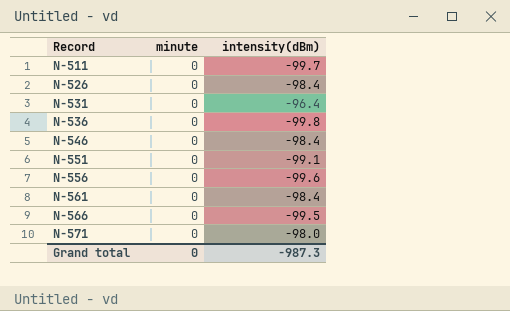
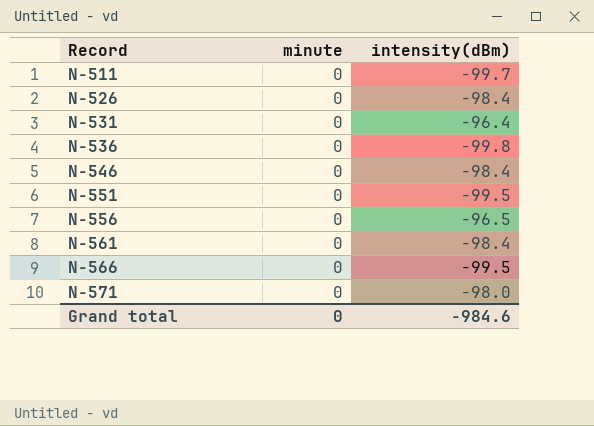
N-551 | intensity(dBm): -99.1 -> -99.5
N-556 | intensity(dBm): -99.6 -> -96.5
Grand total | intensity(dBm): -987.3 -> -984.6

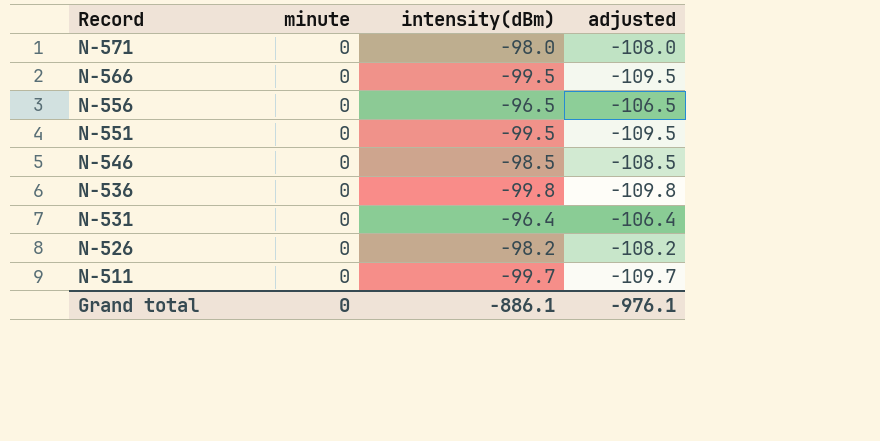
row order: Record ascending -> Record descending
column adjusted | formula: none -> [intensity(dBm)] - 10
row N-561: 0 | -98.4 -> none
N-546 | intensity(dBm): -98.4 -> -98.5
N-526 | intensity(dBm): -98.4 -> -98.2
Grand total | intensity(dBm): -984.6 -> -886.1

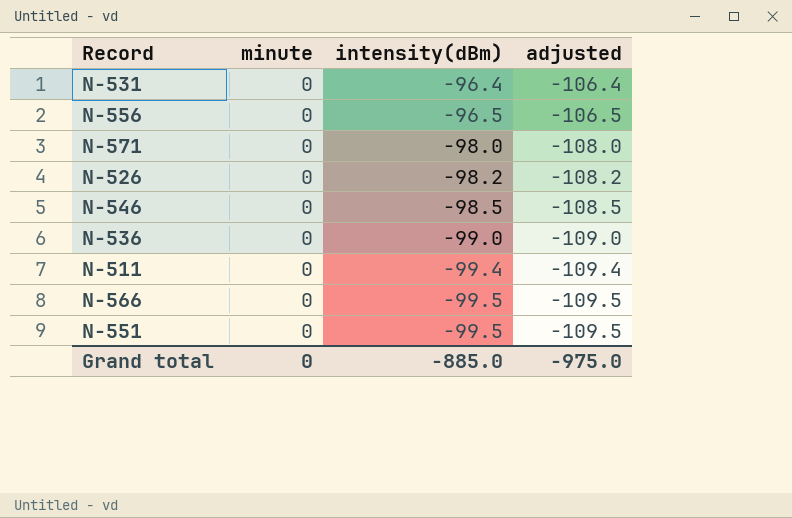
row order: Record descending -> intensity(dBm) descending
N-536 | intensity(dBm): -99.8 -> -99.0
N-536 | adjusted: -109.8 -> -109.0
N-511 | intensity(dBm): -99.7 -> -99.4
N-511 | adjusted: -109.7 -> -109.4
Grand total | intensity(dBm): -886.1 -> -885.0
Grand total | adjusted: -976.1 -> -975.0

